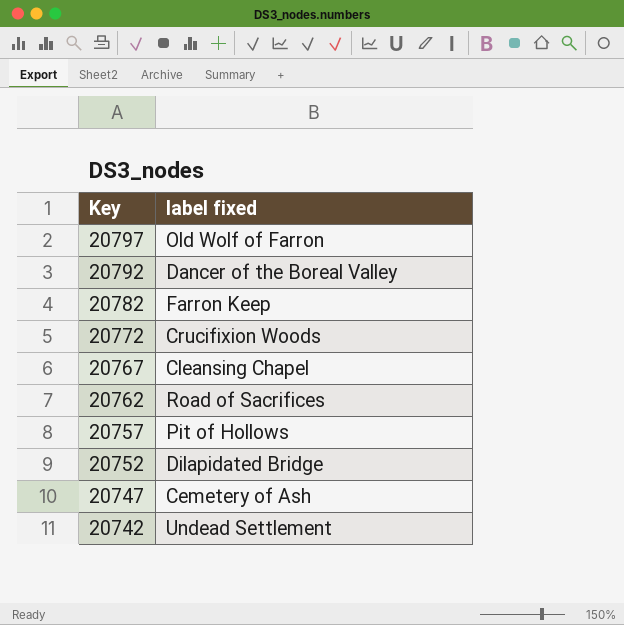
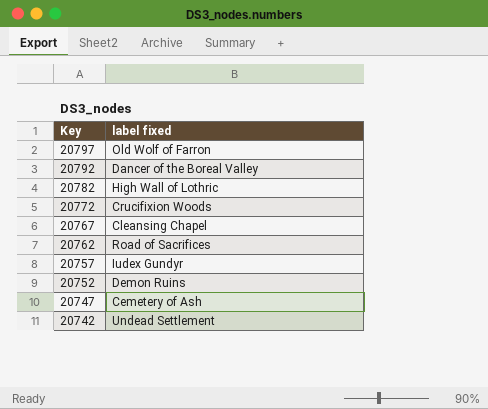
20782 | label fixed: Farron Keep -> High Wall of Lothric
20757 | label fixed: Pit of Hollows -> Iudex Gundyr
20752 | label fixed: Dilapidated Bridge -> Demon Ruins

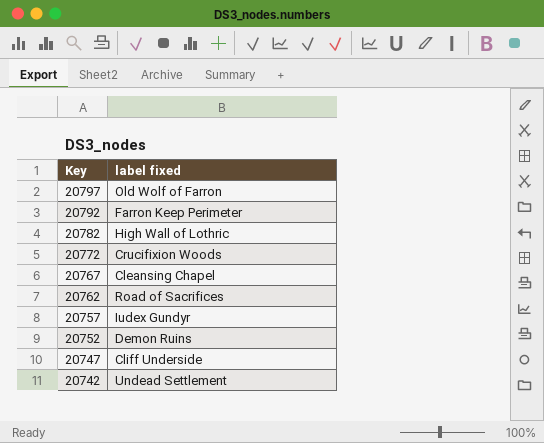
20792 | label fixed: Dancer of the Boreal Valley -> Farron Keep Perimeter
20747 | label fixed: Cemetery of Ash -> Cliff Underside

